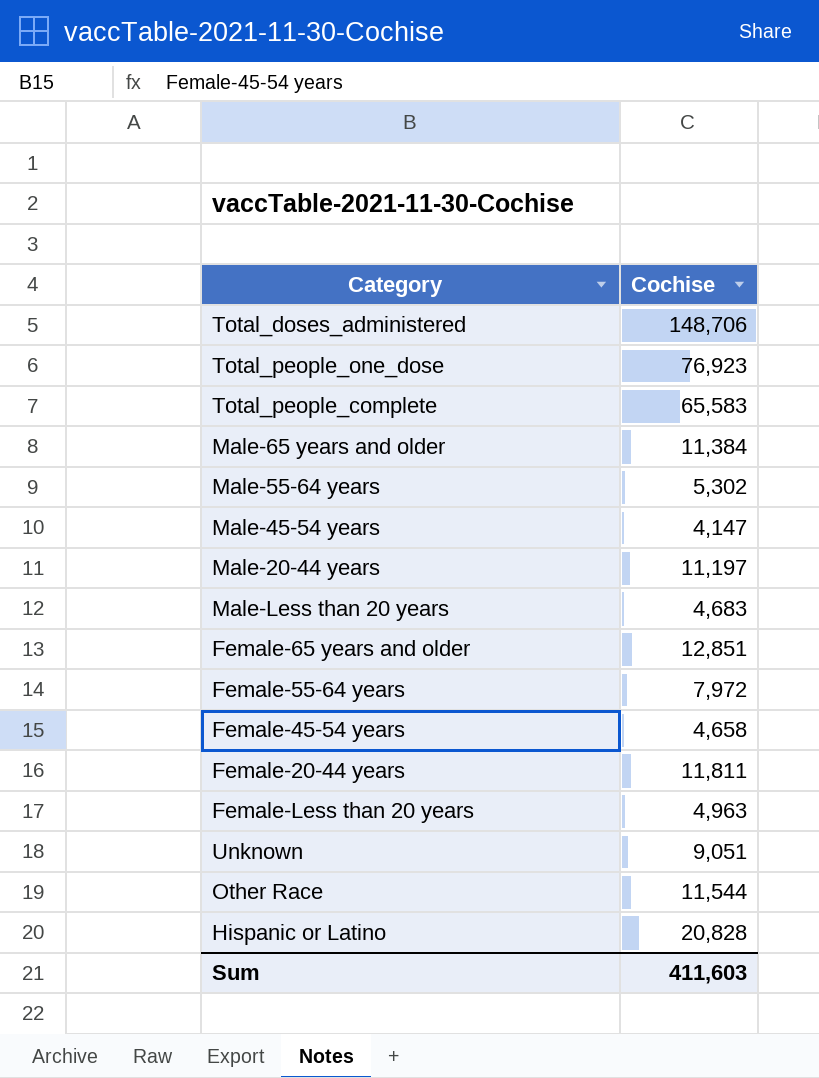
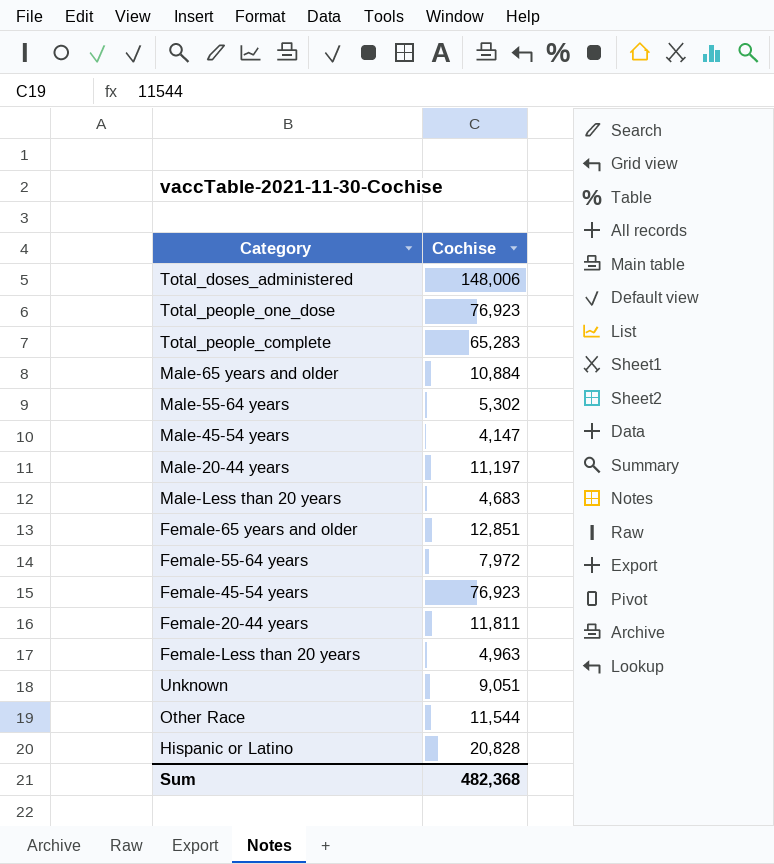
Total_doses_administered | Cochise: 148,706 -> 148,006
Total_people_complete | Cochise: 65,583 -> 65,283
Male-65 years and older | Cochise: 11,384 -> 10,884
Female-45-54 years | Cochise: 4,658 -> 76,923
Sum | Cochise: 411,603 -> 482,368

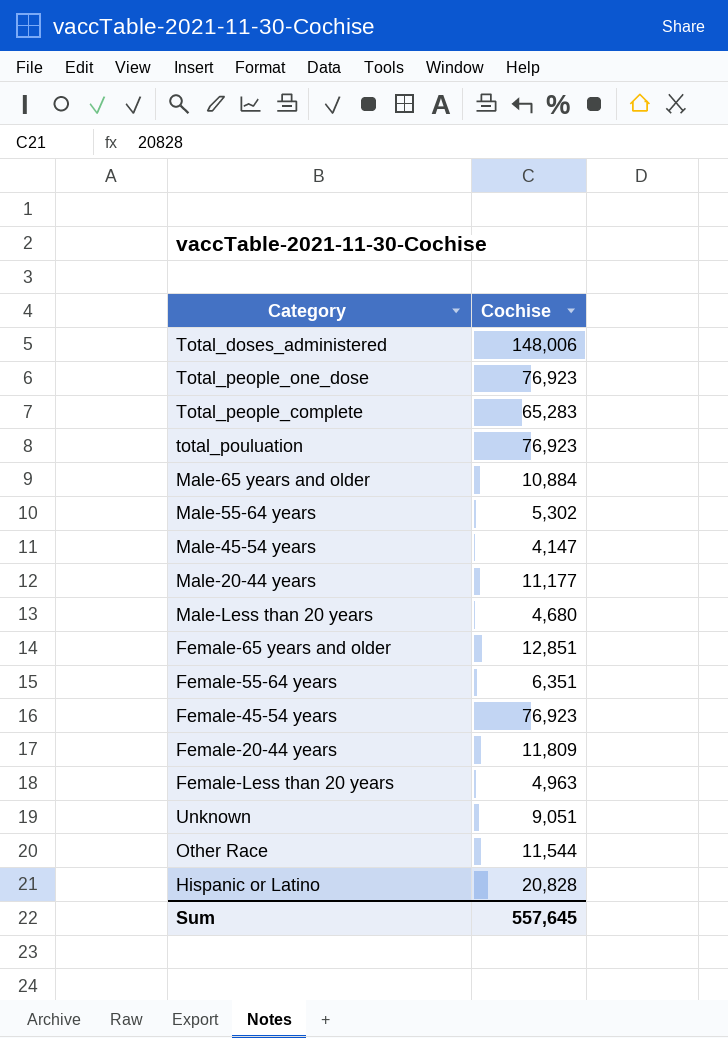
row total_pouluation: none -> 76,923
Male-20-44 years | Cochise: 11,197 -> 11,177
Male-Less than 20 years | Cochise: 4,683 -> 4,680
Female-55-64 years | Cochise: 7,972 -> 6,351
Female-20-44 years | Cochise: 11,811 -> 11,809
Sum | Cochise: 482,368 -> 557,645

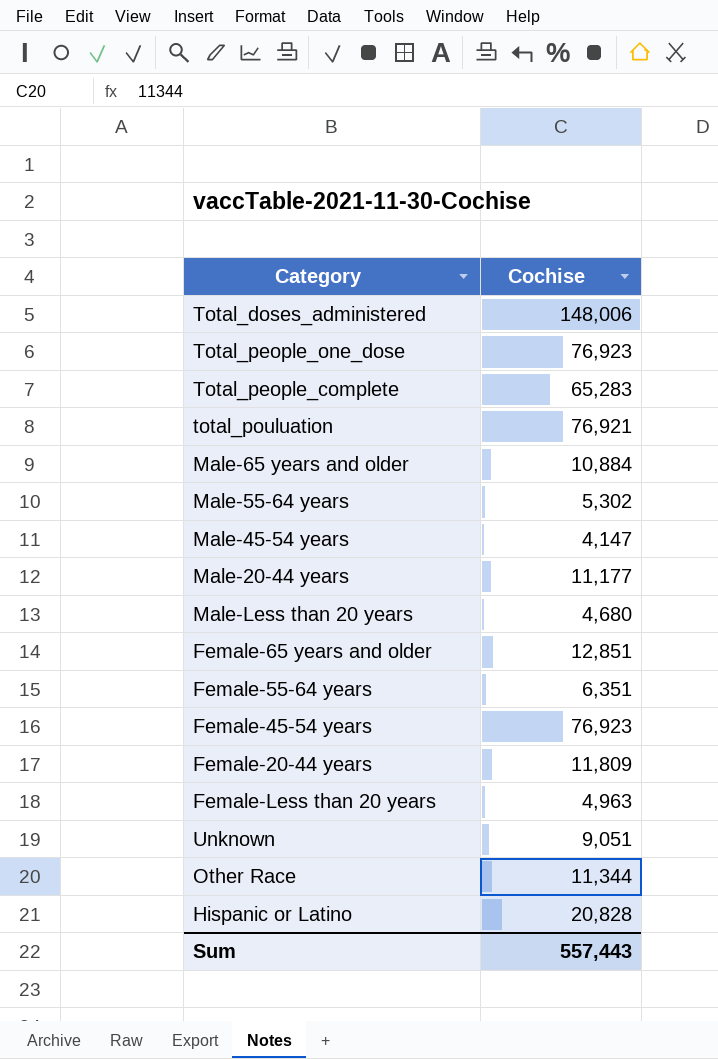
total_pouluation | Cochise: 76,923 -> 76,921
Other Race | Cochise: 11,544 -> 11,344
Sum | Cochise: 557,645 -> 557,443

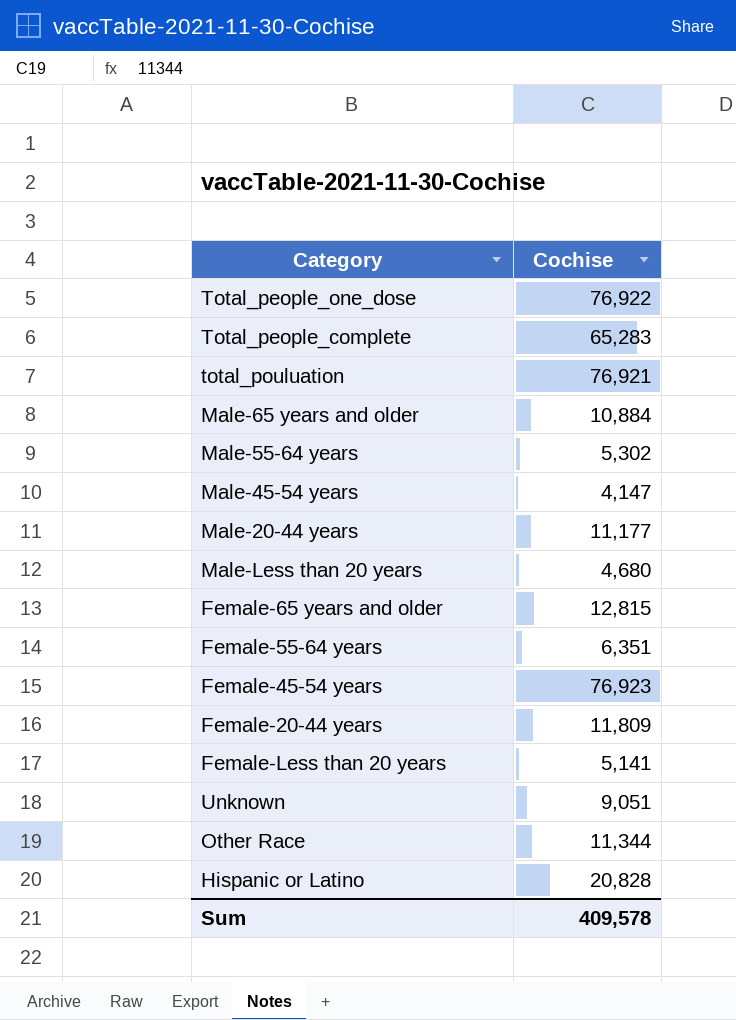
row Total_doses_administered: 148,006 -> none
Total_people_one_dose | Cochise: 76,923 -> 76,922
Female-65 years and older | Cochise: 12,851 -> 12,815
Female-Less than 20 years | Cochise: 4,963 -> 5,141
Sum | Cochise: 557,443 -> 409,578

